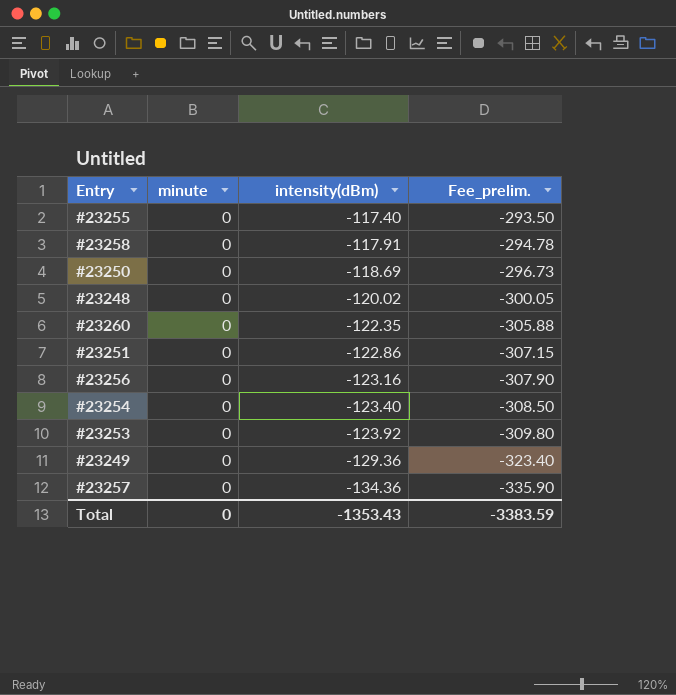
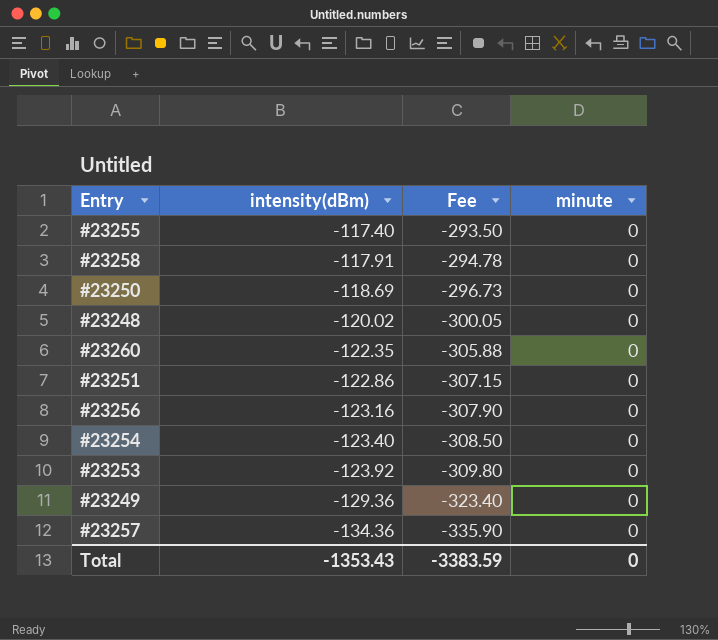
column name: Fee_prelim. -> Fee
column minute | position: 2 -> 4

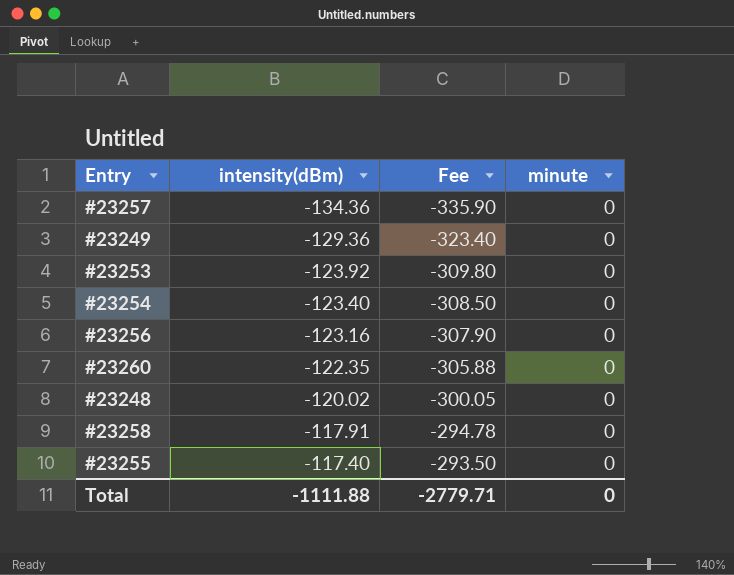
row order: intensity(dBm) descending -> intensity(dBm) ascending
row #23250: -118.69 | -296.73 | 0 -> none
row #23251: -122.86 | -307.15 | 0 -> none
Total | intensity(dBm): -1353.43 -> -1111.88
Total | Fee: -3383.59 -> -2779.71

